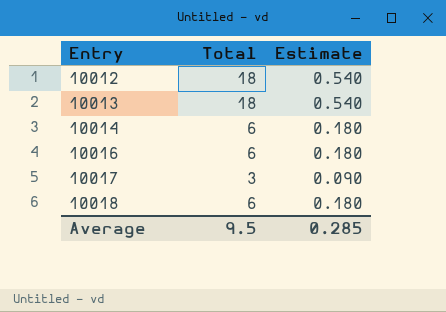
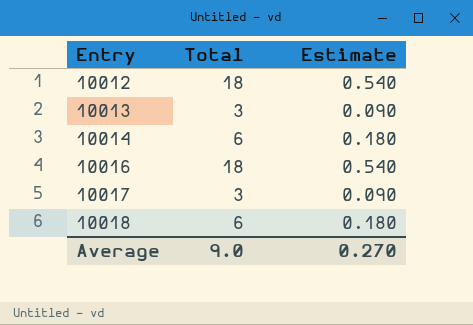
10013 | Total: 18 -> 3
10013 | Estimate: 0.540 -> 0.090
10016 | Total: 6 -> 18
10016 | Estimate: 0.180 -> 0.540
Average | Total: 9.5 -> 9.0
Average | Estimate: 0.285 -> 0.270

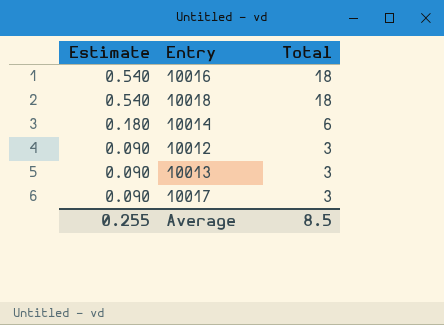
row order: Entry ascending -> Estimate descending
column Estimate | position: 3 -> 1
10018 | Estimate: 0.180 -> 0.540
10018 | Total: 6 -> 18
10012 | Estimate: 0.540 -> 0.090
10012 | Total: 18 -> 3
Average | Estimate: 0.270 -> 0.255
Average | Total: 9.0 -> 8.5

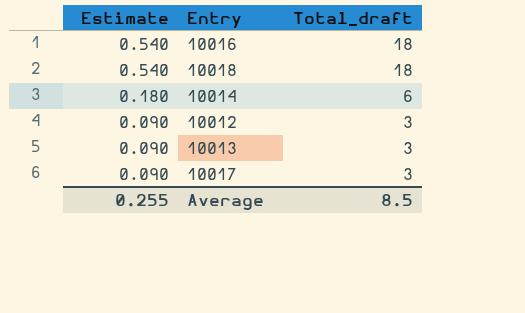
column name: Total -> Total_draft

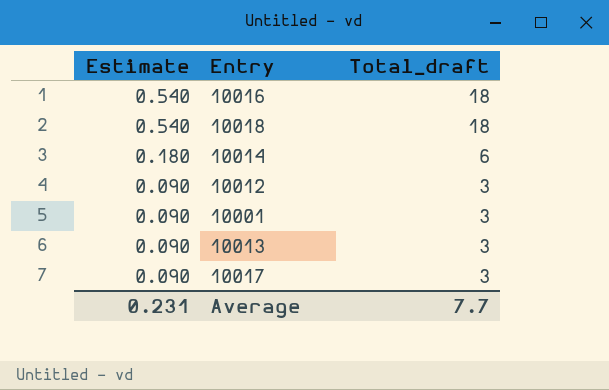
row 10001: none -> 0.090 | 3
Average | Estimate: 0.255 -> 0.231
Average | Total_draft: 8.5 -> 7.7

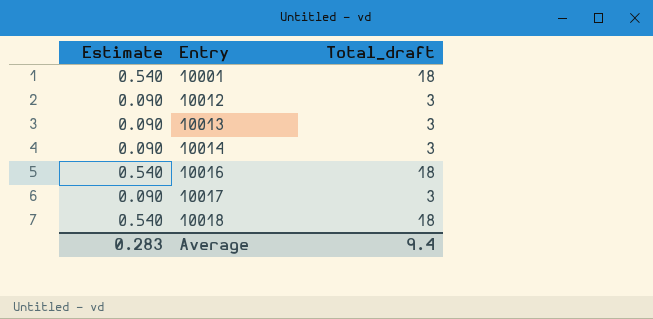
row order: Estimate descending -> Entry ascending
10001 | Estimate: 0.090 -> 0.540
10001 | Total_draft: 3 -> 18
10014 | Estimate: 0.180 -> 0.090
10014 | Total_draft: 6 -> 3
Average | Estimate: 0.231 -> 0.283
Average | Total_draft: 7.7 -> 9.4

